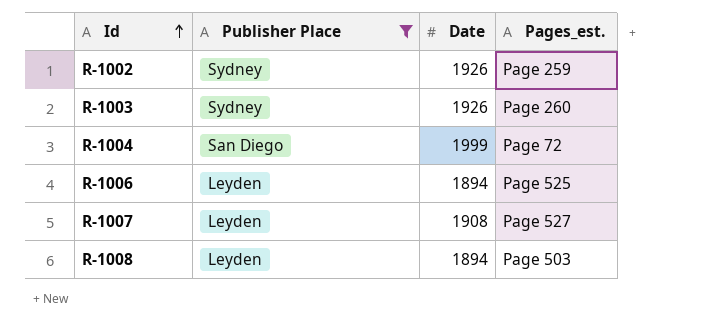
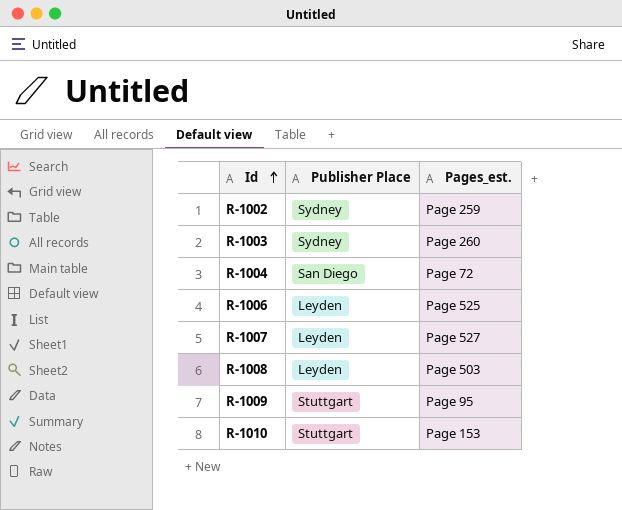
filter: Publisher Place != Stuttgart -> none
column Date | position: 3 -> none

